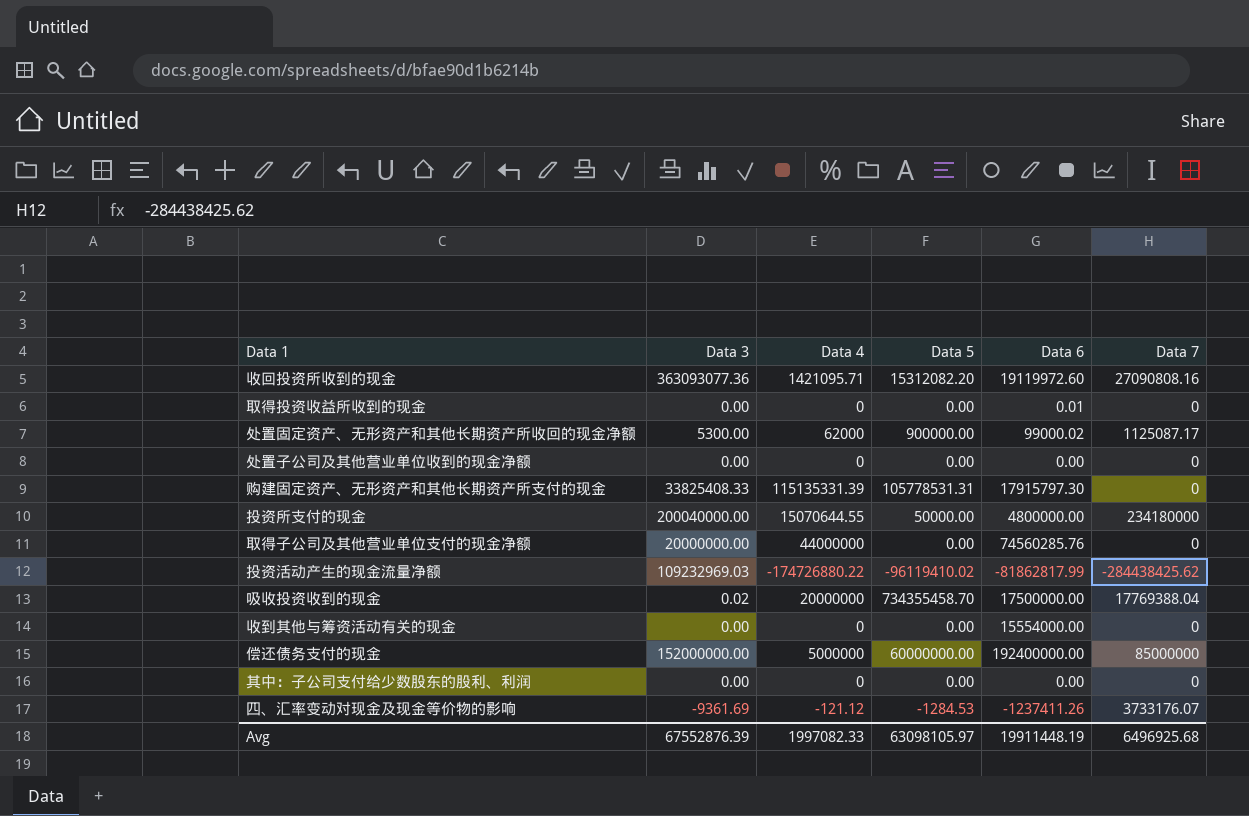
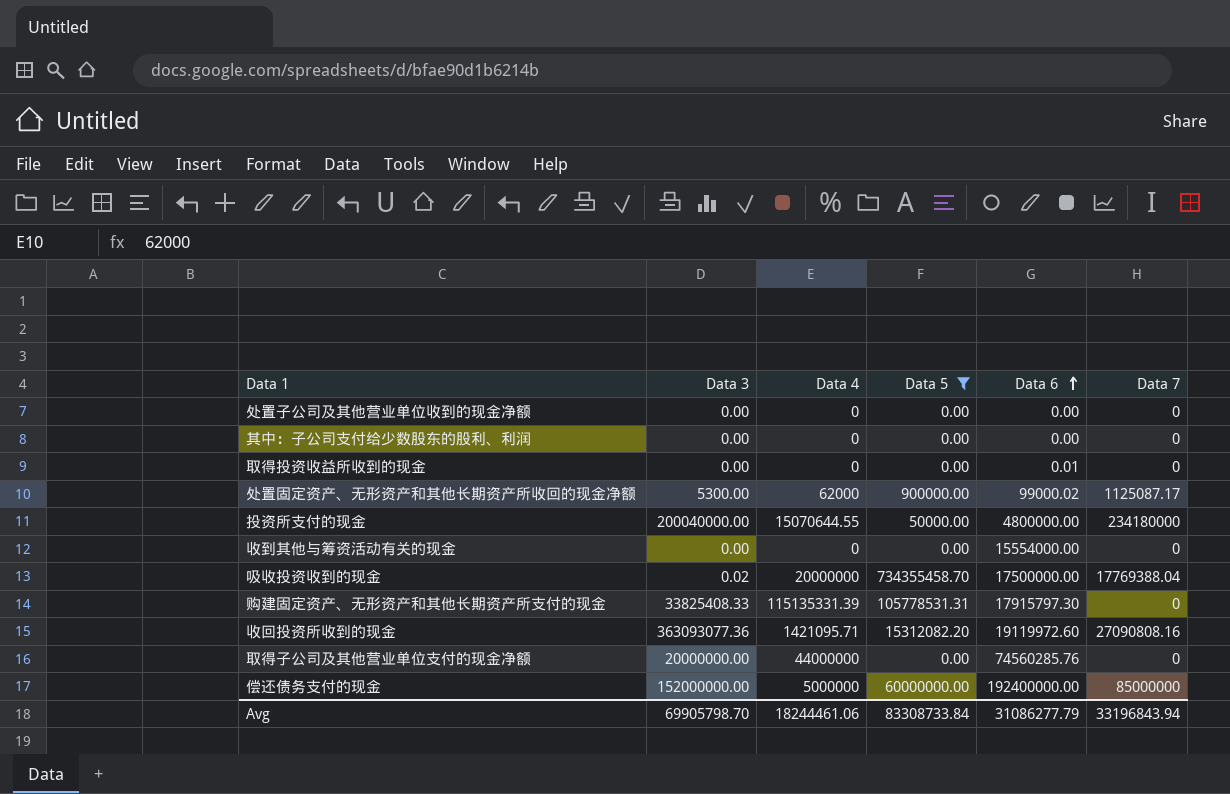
filter: none -> Data 5 >= 0.00
row order: none -> Data 6 ascending
Avg | Data 3: 67552876.39 -> 69905798.70
Avg | Data 4: 1997082.33 -> 18244461.06
Avg | Data 5: 63098105.97 -> 83308733.84
Avg | Data 6: 19911448.19 -> 31086277.79
Avg | Data 7: 6496925.68 -> 33196843.94

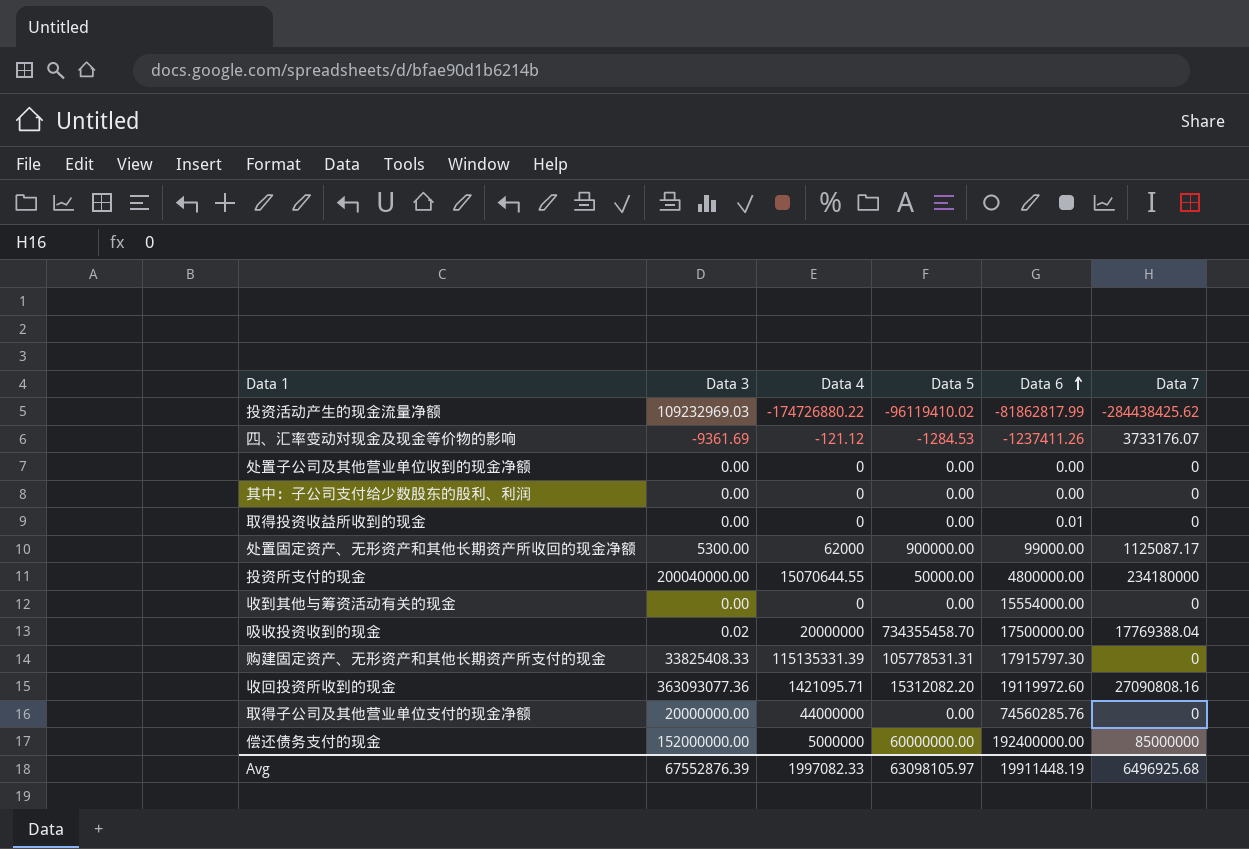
filter: Data 5 >= 0.00 -> none
处置固定资产、无形资产和其他长期资产所收回的现金净额 | Data 6: 99000.02 -> 99000.00
Avg | Data 3: 69905798.70 -> 67552876.39
Avg | Data 4: 18244461.06 -> 1997082.33
Avg | Data 5: 83308733.84 -> 63098105.97
Avg | Data 6: 31086277.79 -> 19911448.19
Avg | Data 7: 33196843.94 -> 6496925.68

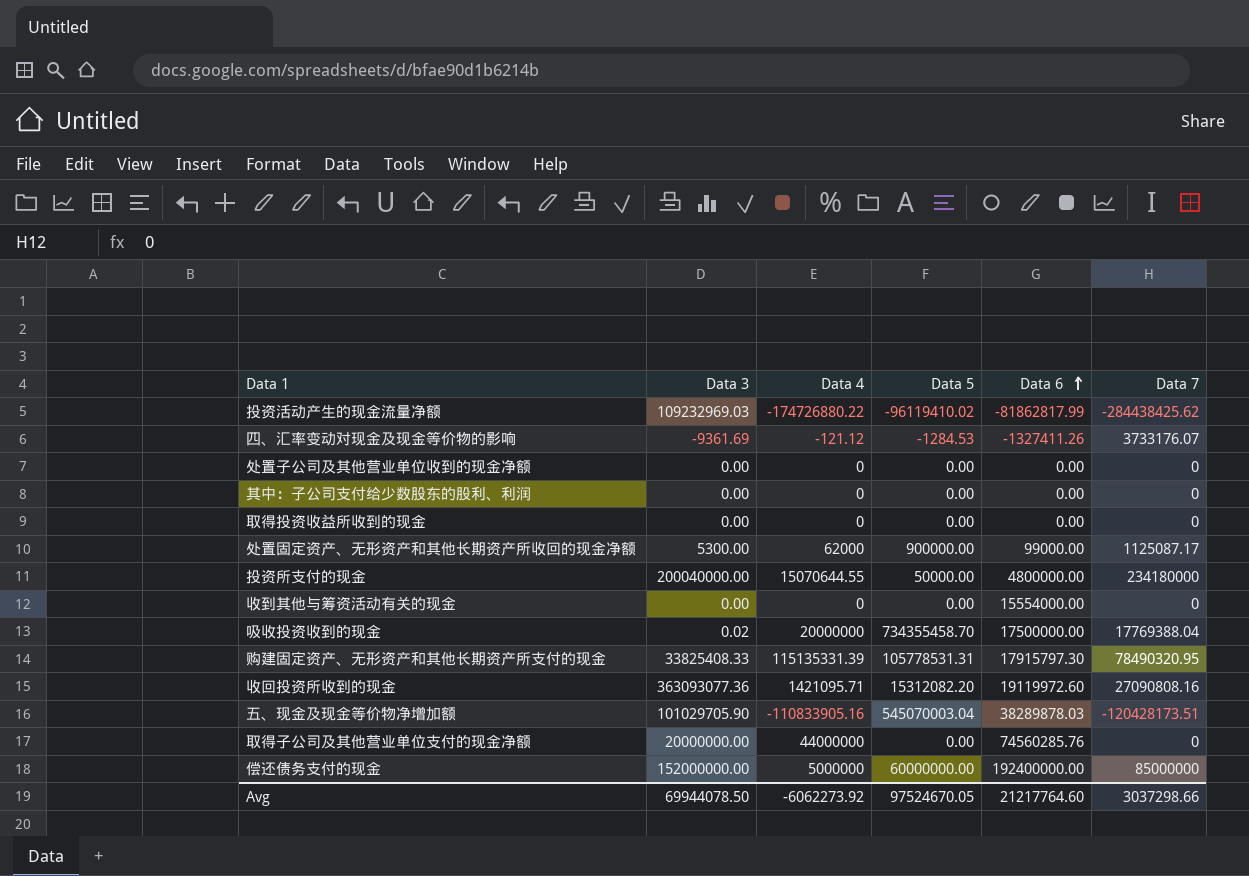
四、汇率变动对现金及现金等价物的影响 | Data 6: -1237411.26 -> -1327411.26
取得投资收益所收到的现金 | Data 6: 0.01 -> 0.00
购建固定资产、无形资产和其他长期资产所支付的现金 | Data 7: 0 -> 78490320.95
row 五、现金及现金等价物净增加额: none -> 101029705.90 | -110833905.16 | 545070003.04 | 38289878.03 | -120428173.51
Avg | Data 3: 67552876.39 -> 69944078.50
Avg | Data 4: 1997082.33 -> -6062273.92
Avg | Data 5: 63098105.97 -> 97524670.05
Avg | Data 6: 19911448.19 -> 21217764.60
Avg | Data 7: 6496925.68 -> 3037298.66

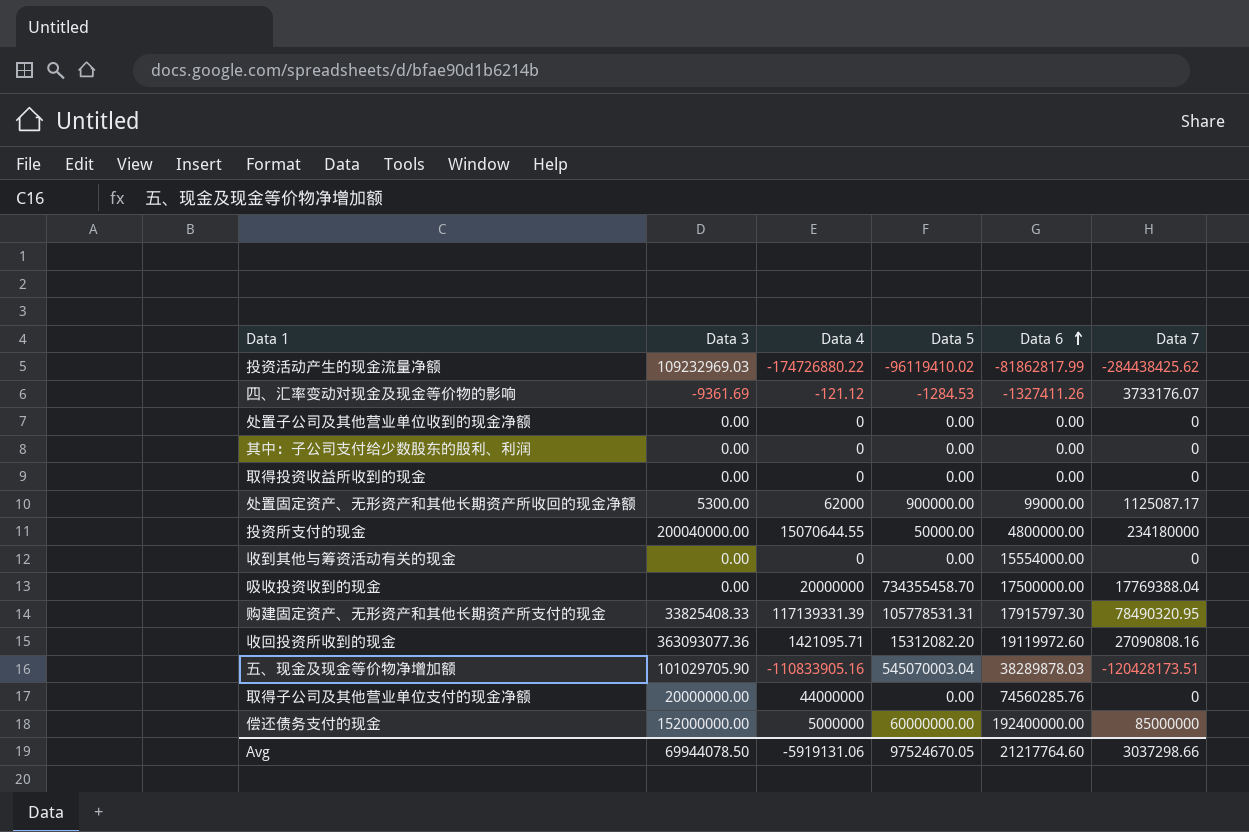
吸收投资收到的现金 | Data 3: 0.02 -> 0.00
购建固定资产、无形资产和其他长期资产所支付的现金 | Data 4: 115135331.39 -> 117139331.39
Avg | Data 4: -6062273.92 -> -5919131.06

